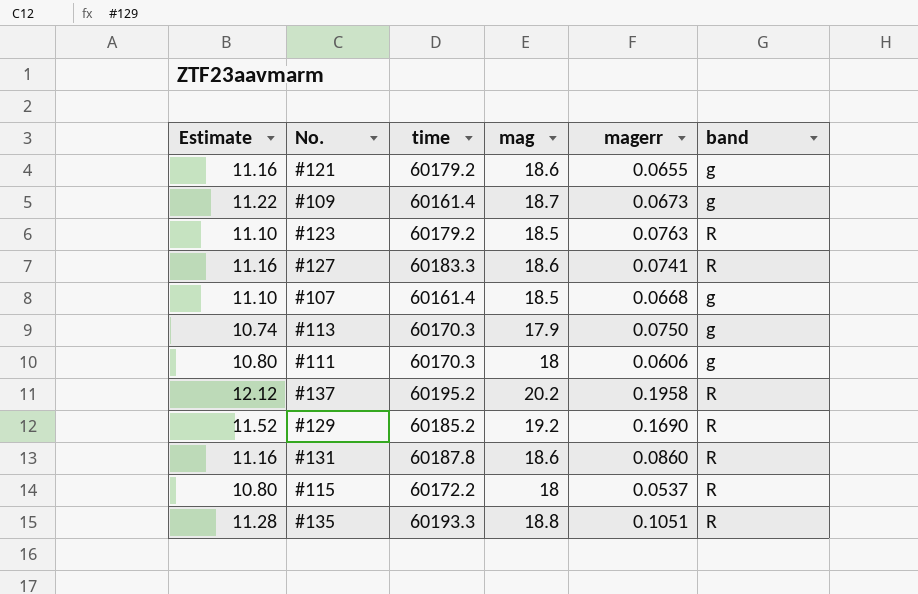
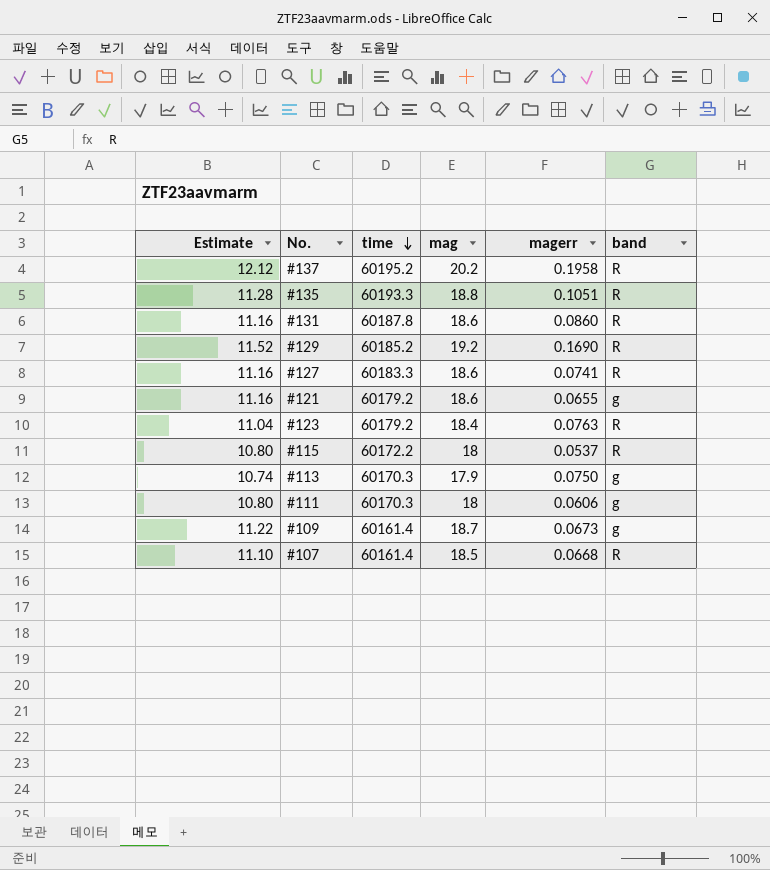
row order: none -> time descending
#123 | Estimate: 11.10 -> 11.04
#123 | mag: 18.5 -> 18.4
#107 | band: g -> R

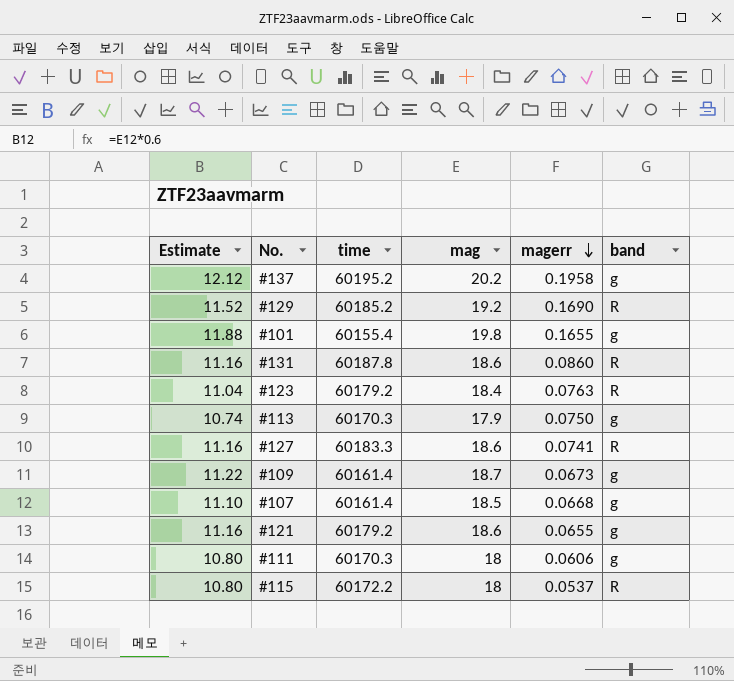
row order: time descending -> magerr descending
row #135: 11.28 | 60193.3 | 18.8 | 0.1051 | R -> none
#137 | band: R -> g
row #101: none -> 11.88 | 60155.4 | 19.8 | 0.1655 | g
#107 | band: R -> g

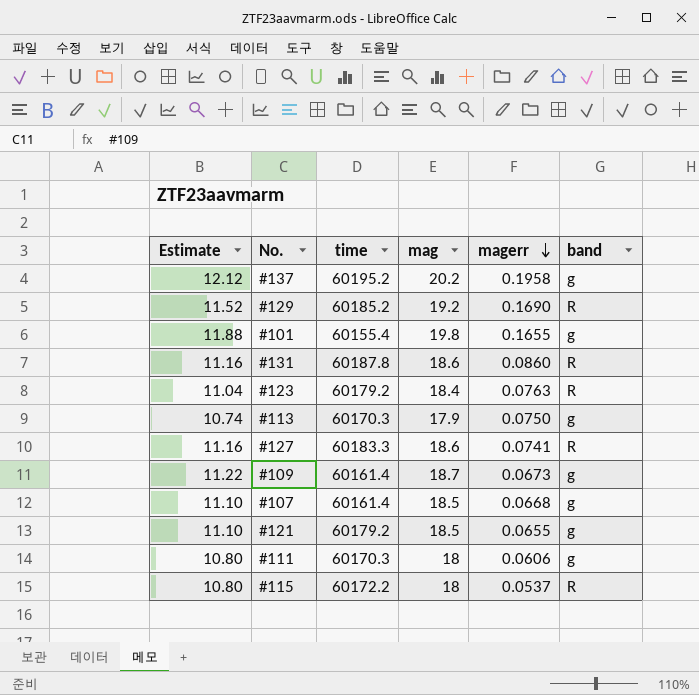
#121 | Estimate: 11.16 -> 11.10
#121 | mag: 18.6 -> 18.5

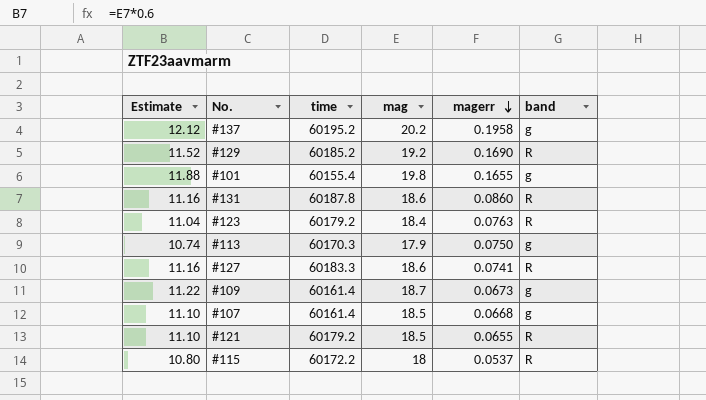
row #111: 10.80 | 60170.3 | 18 | 0.0606 | g -> none
#121 | band: g -> R

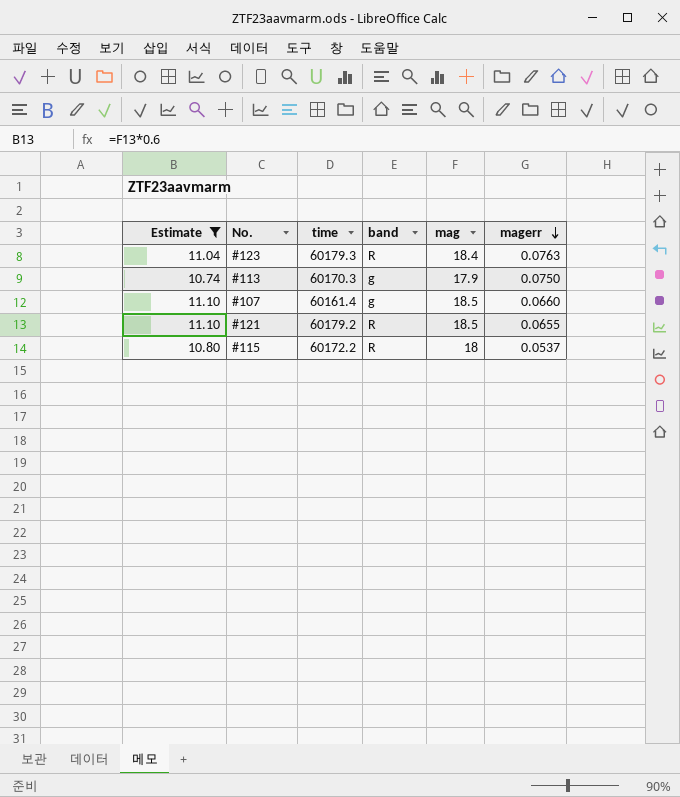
filter: none -> Estimate <= 11.10
column band | position: 6 -> 4
#123 | time: 60179.2 -> 60179.3
#107 | magerr: 0.0668 -> 0.0660

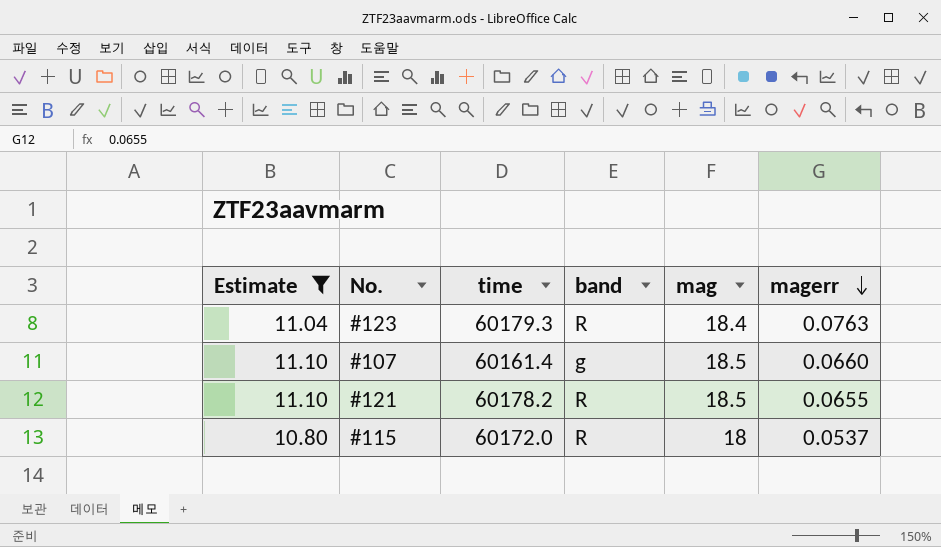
row #113: 10.74 | 60170.3 | g | 17.9 | 0.0750 -> none
#121 | time: 60179.2 -> 60178.2
#115 | time: 60172.2 -> 60172.0

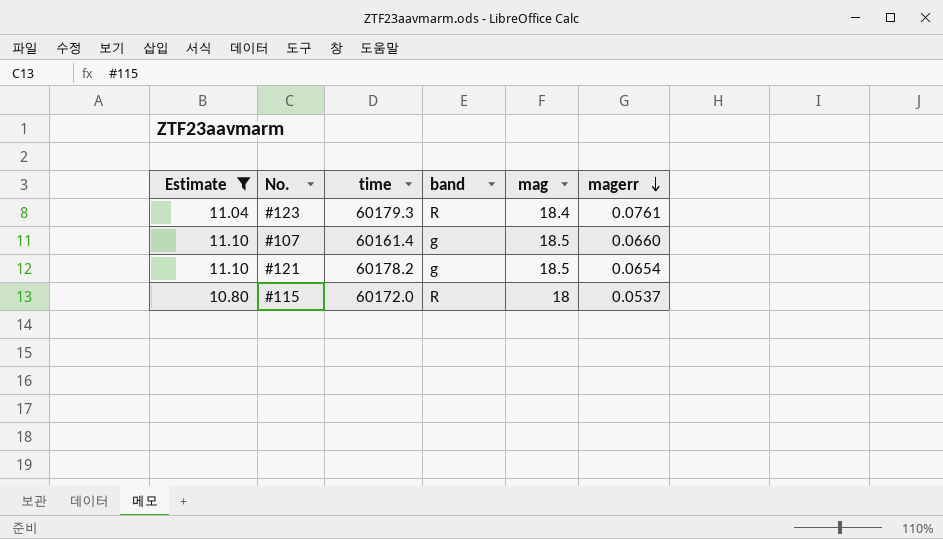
#123 | magerr: 0.0763 -> 0.0761
#121 | band: R -> g
#121 | magerr: 0.0655 -> 0.0654

